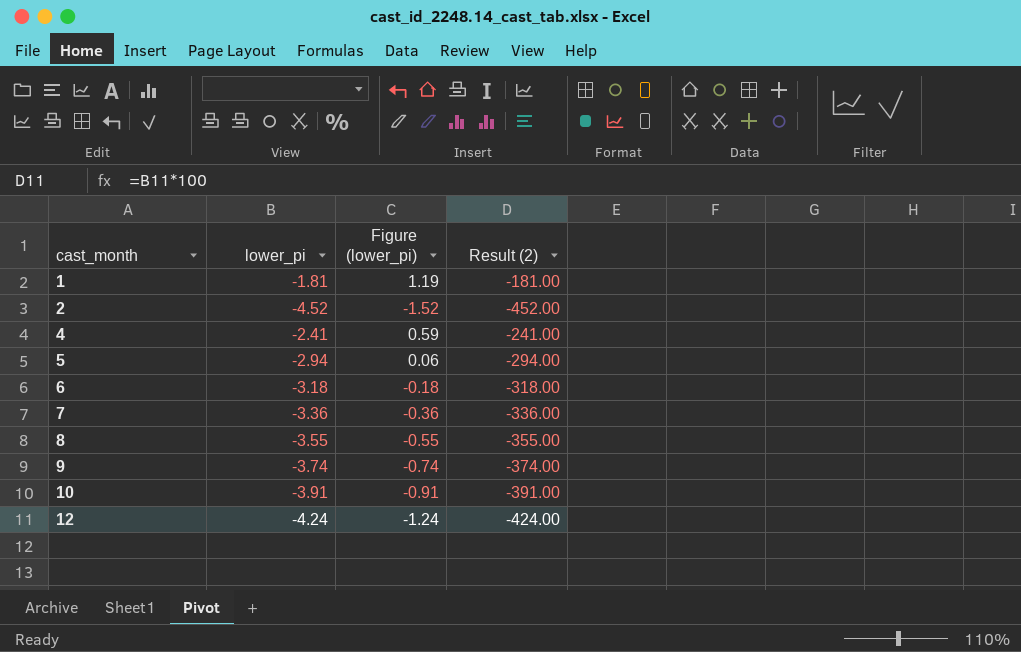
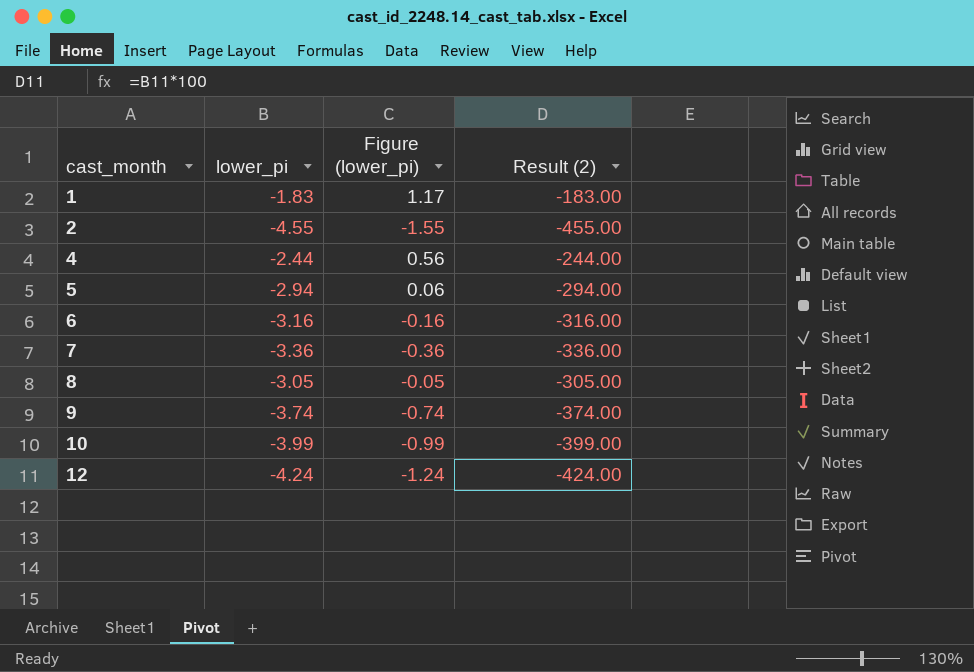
1 | lower_pi: -1.81 -> -1.83
1 | Figure (lower_pi): 1.19 -> 1.17
1 | Result (2): -181.00 -> -183.00
2 | lower_pi: -4.52 -> -4.55
2 | Figure (lower_pi): -1.52 -> -1.55
2 | Result (2): -452.00 -> -455.00
4 | lower_pi: -2.41 -> -2.44
4 | Figure (lower_pi): 0.59 -> 0.56
4 | Result (2): -241.00 -> -244.00
6 | lower_pi: -3.18 -> -3.16
6 | Figure (lower_pi): -0.18 -> -0.16
6 | Result (2): -318.00 -> -316.00
8 | lower_pi: -3.55 -> -3.05
8 | Figure (lower_pi): -0.55 -> -0.05
8 | Result (2): -355.00 -> -305.00
10 | lower_pi: -3.91 -> -3.99
10 | Figure (lower_pi): -0.91 -> -0.99
10 | Result (2): -391.00 -> -399.00

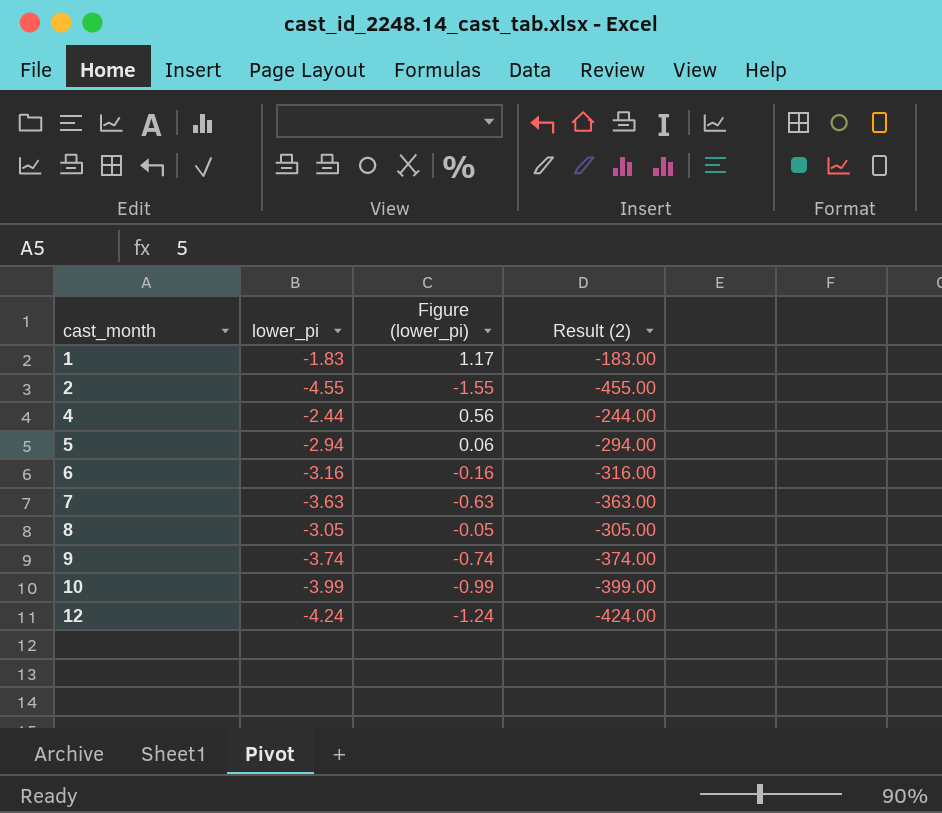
7 | lower_pi: -3.36 -> -3.63
7 | Figure (lower_pi): -0.36 -> -0.63
7 | Result (2): -336.00 -> -363.00

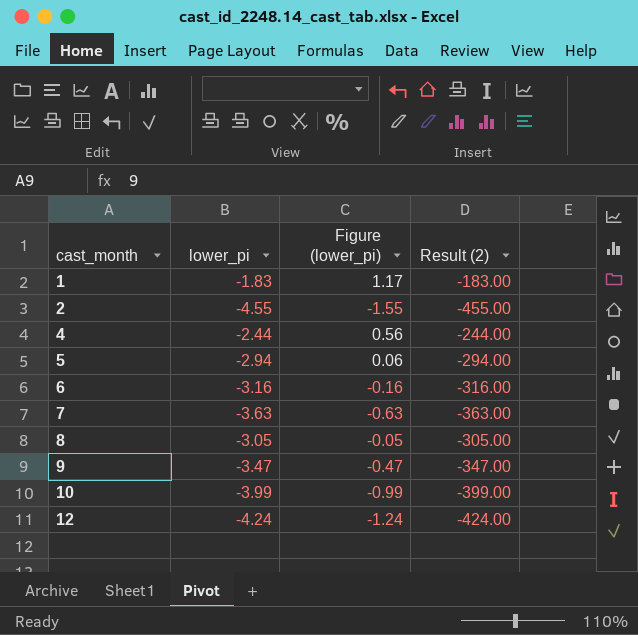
9 | lower_pi: -3.74 -> -3.47
9 | Figure (lower_pi): -0.74 -> -0.47
9 | Result (2): -374.00 -> -347.00

